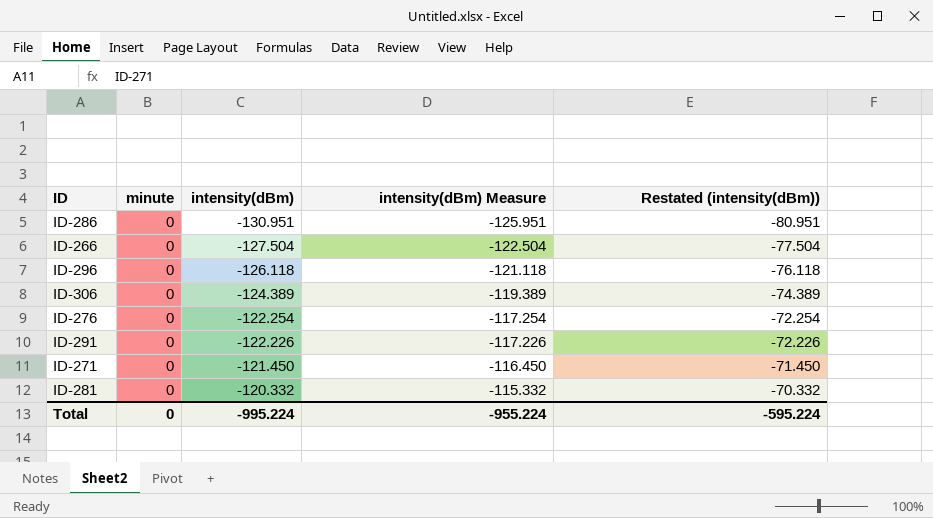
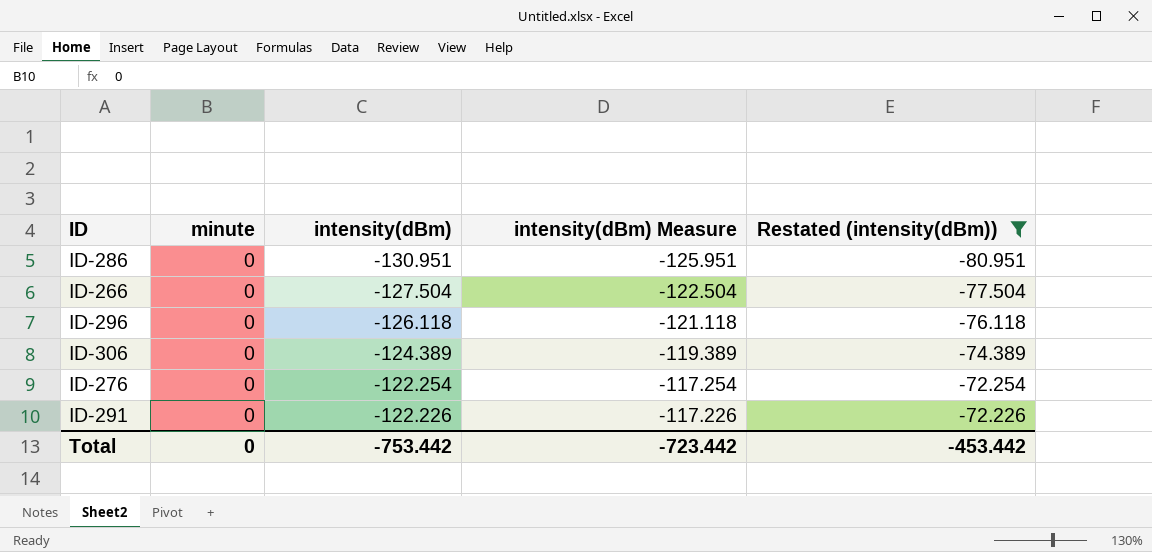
filter: none -> Restated (intensity(dBm)) <= -72.226
Total | intensity(dBm): -995.224 -> -753.442
Total | intensity(dBm) Measure: -955.224 -> -723.442
Total | Restated (intensity(dBm)): -595.224 -> -453.442

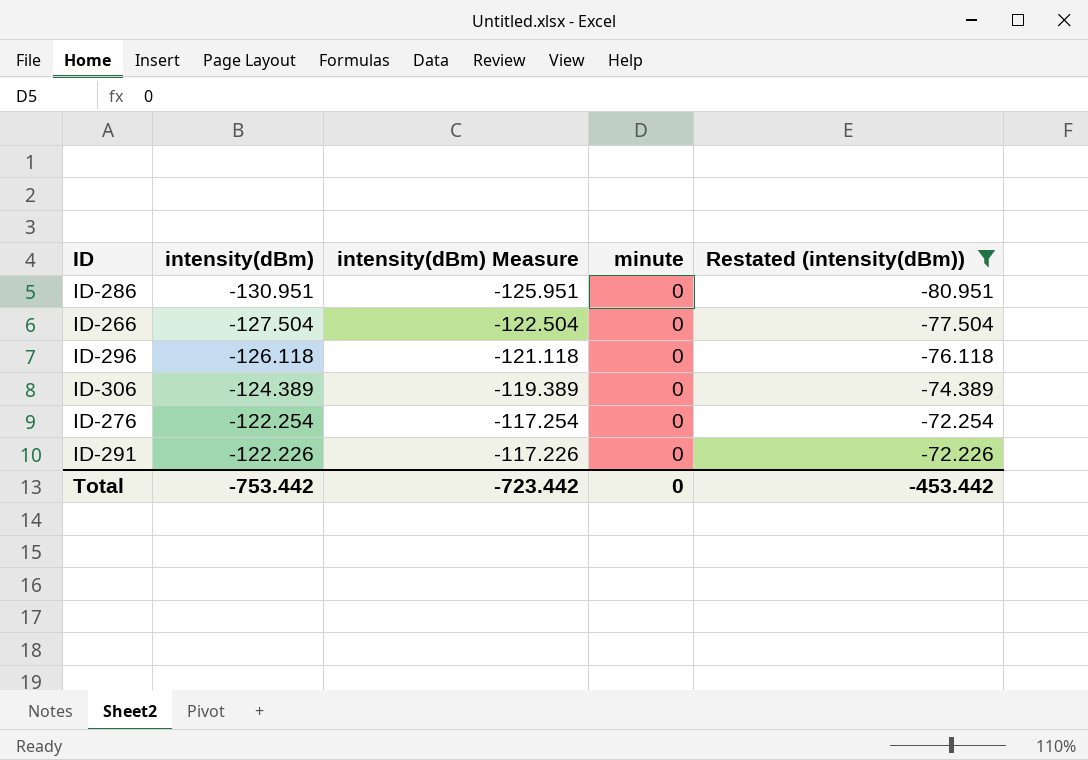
column minute | position: 2 -> 4

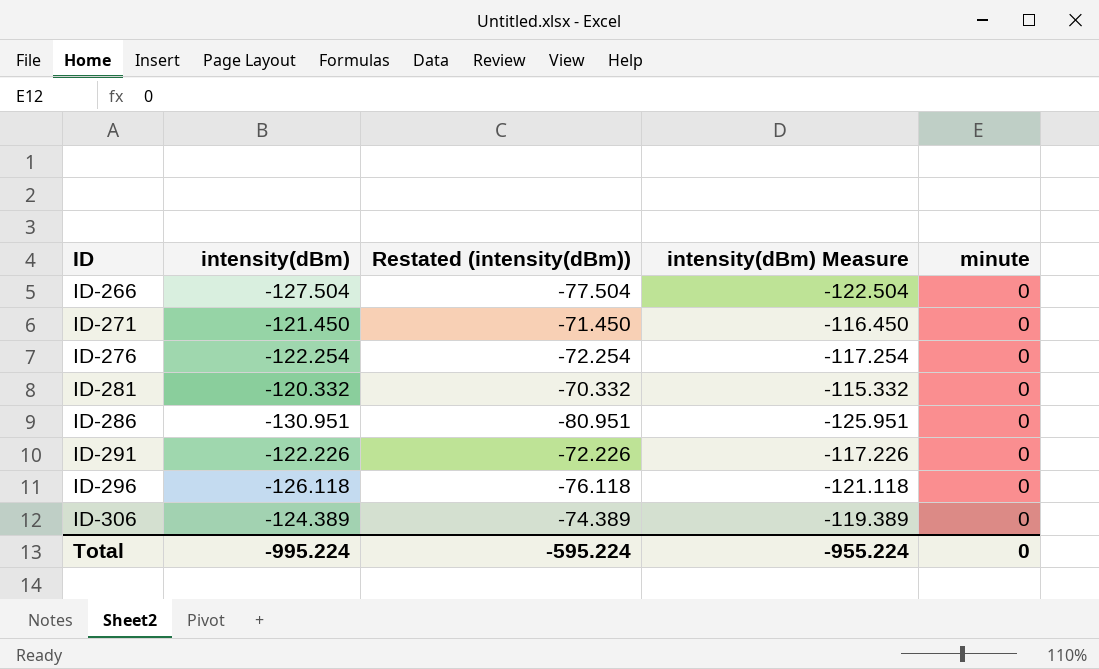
filter: Restated (intensity(dBm)) <= -72.226 -> none
row order: intensity(dBm) ascending -> ID ascending
column Restated (intensity(dBm)) | position: 5 -> 3
Total | intensity(dBm): -753.442 -> -995.224
Total | Restated (intensity(dBm)): -453.442 -> -595.224
Total | intensity(dBm) Measure: -723.442 -> -955.224

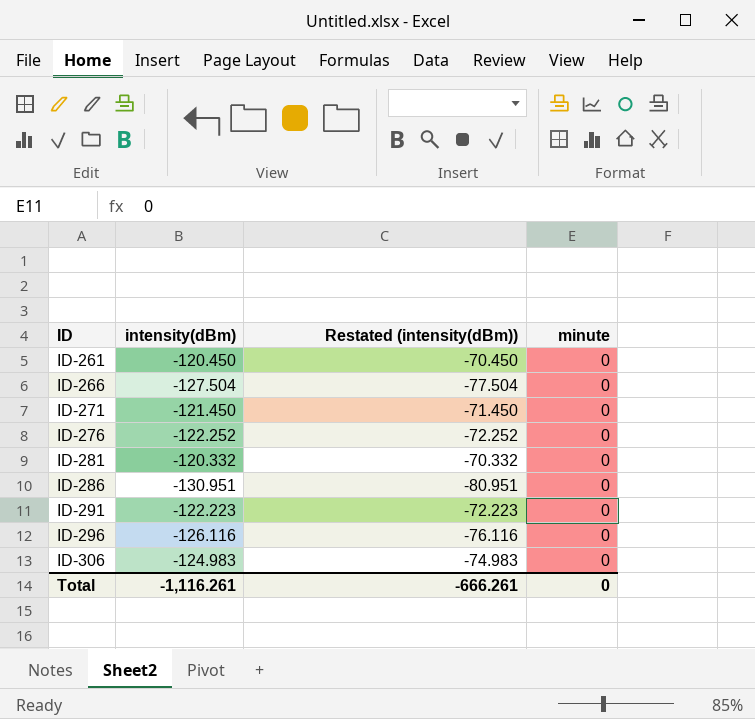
column intensity(dBm) Measure | formula: [intensity(dBm)] + 5 -> none
row ID-261: none -> -120.450 | -70.450 | 0
ID-276 | intensity(dBm): -122.254 -> -122.252
ID-276 | Restated (intensity(dBm)): -72.254 -> -72.252
ID-291 | intensity(dBm): -122.226 -> -122.223
ID-291 | Restated (intensity(dBm)): -72.226 -> -72.223
ID-296 | intensity(dBm): -126.118 -> -126.116
ID-296 | Restated (intensity(dBm)): -76.118 -> -76.116
ID-306 | intensity(dBm): -124.389 -> -124.983
ID-306 | Restated (intensity(dBm)): -74.389 -> -74.983
Total | intensity(dBm): -995.224 -> -1,116.261
Total | Restated (intensity(dBm)): -595.224 -> -666.261

